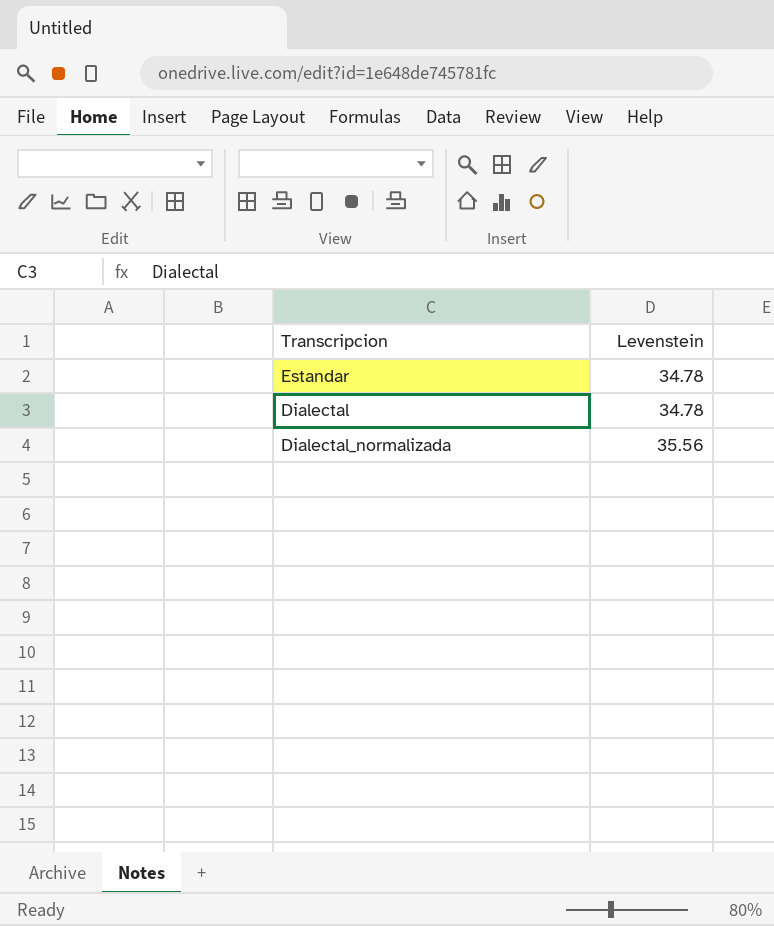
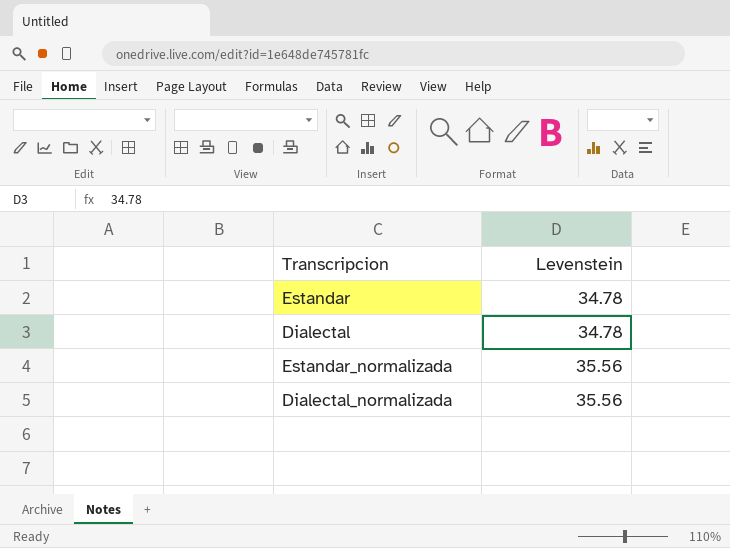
row Estandar_normalizada: none -> 35.56

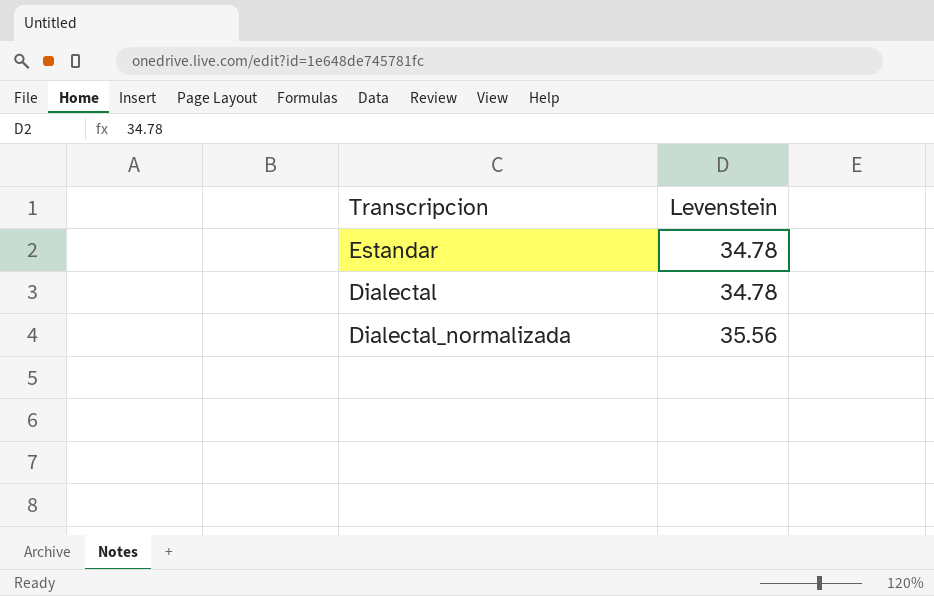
row Estandar_normalizada: 35.56 -> none

